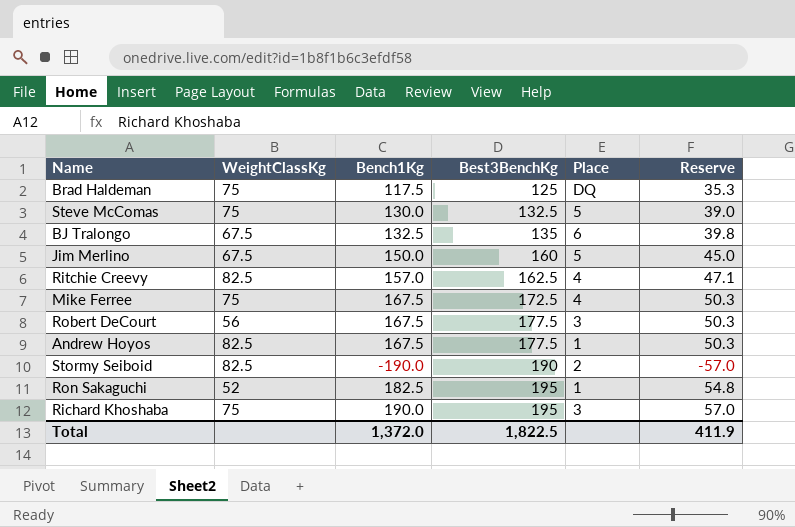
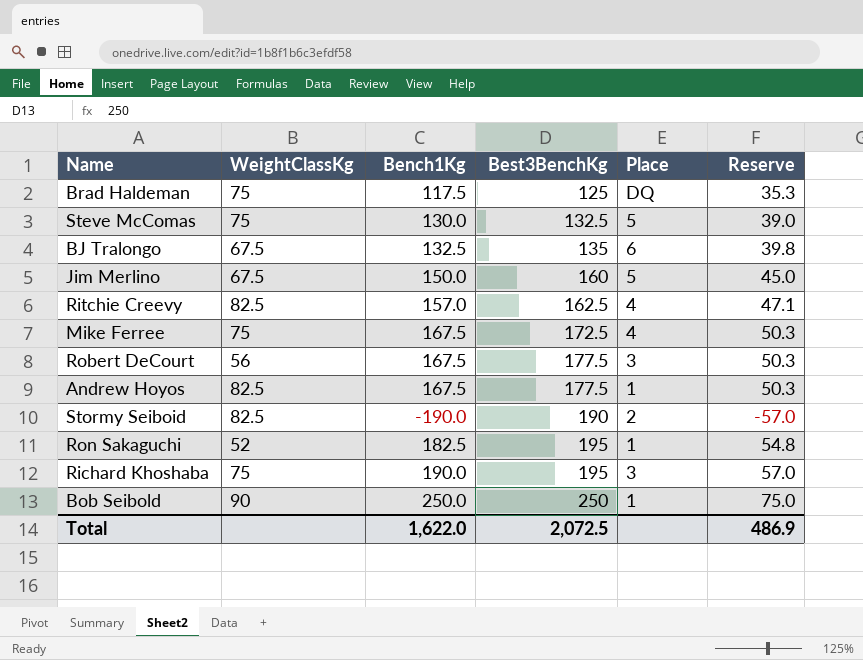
row Bob Seibold: none -> 90 | 250.0 | 250 | 1 | 75.0
Total | Bench1Kg: 1,372.0 -> 1,622.0
Total | Best3BenchKg: 1,822.5 -> 2,072.5
Total | Reserve: 411.9 -> 486.9

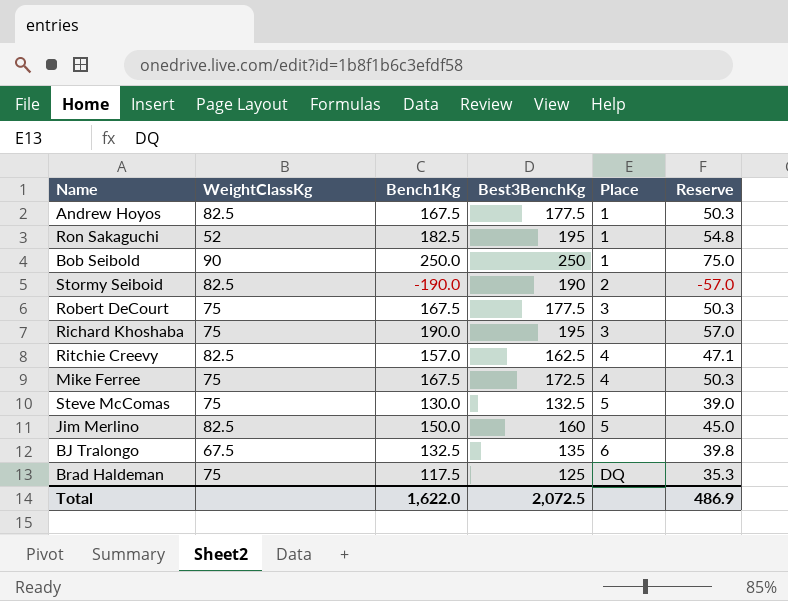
row order: Best3BenchKg ascending -> Place ascending
Robert DeCourt | WeightClassKg: 56 -> 75
Jim Merlino | WeightClassKg: 67.5 -> 82.5

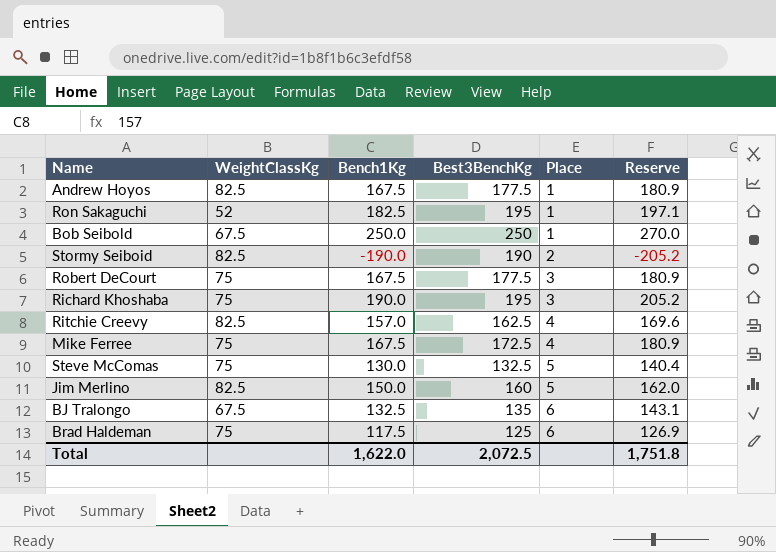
column Reserve | formula: [Bench1Kg] * 0.3 -> [Bench1Kg] * 1.08
Bob Seibold | WeightClassKg: 90 -> 67.5
Brad Haldeman | Place: DQ -> 6
Total | Reserve: 486.9 -> 1,751.8

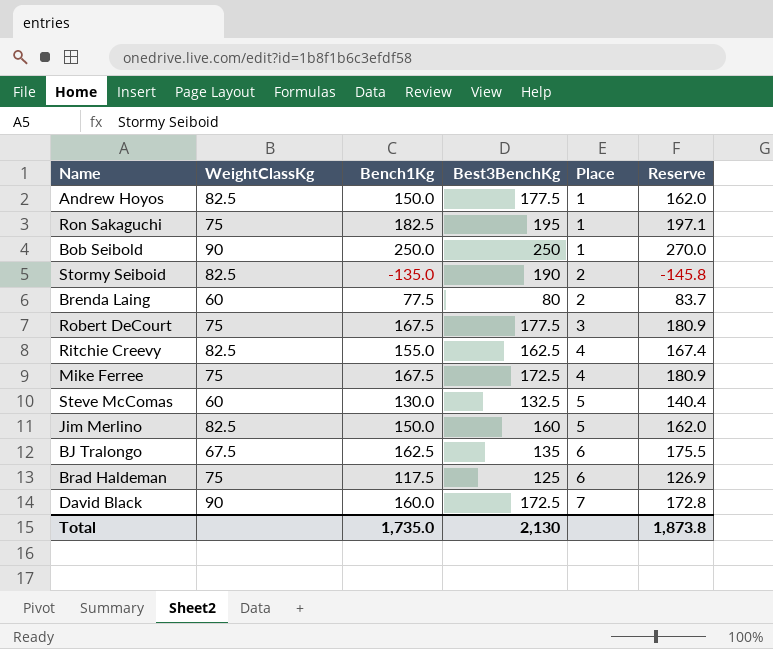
row Richard Khoshaba: 75 | 190.0 | 195 | 3 | 205.2 -> none
Andrew Hoyos | Bench1Kg: 167.5 -> 150.0
Andrew Hoyos | Reserve: 180.9 -> 162.0
Ron Sakaguchi | WeightClassKg: 52 -> 75
Bob Seibold | WeightClassKg: 67.5 -> 90
Stormy Seiboid | Bench1Kg: -190.0 -> -135.0
Stormy Seiboid | Reserve: -205.2 -> -145.8
row Brenda Laing: none -> 60 | 77.5 | 80 | 2 | 83.7
Ritchie Creevy | Bench1Kg: 157.0 -> 155.0
Ritchie Creevy | Reserve: 169.6 -> 167.4
Steve McComas | WeightClassKg: 75 -> 60
BJ Tralongo | Bench1Kg: 132.5 -> 162.5
BJ Tralongo | Reserve: 143.1 -> 175.5
row David Black: none -> 90 | 160.0 | 172.5 | 7 | 172.8
Total | Bench1Kg: 1,622.0 -> 1,735.0
Total | Best3BenchKg: 2,072.5 -> 2,130
Total | Reserve: 1,751.8 -> 1,873.8

